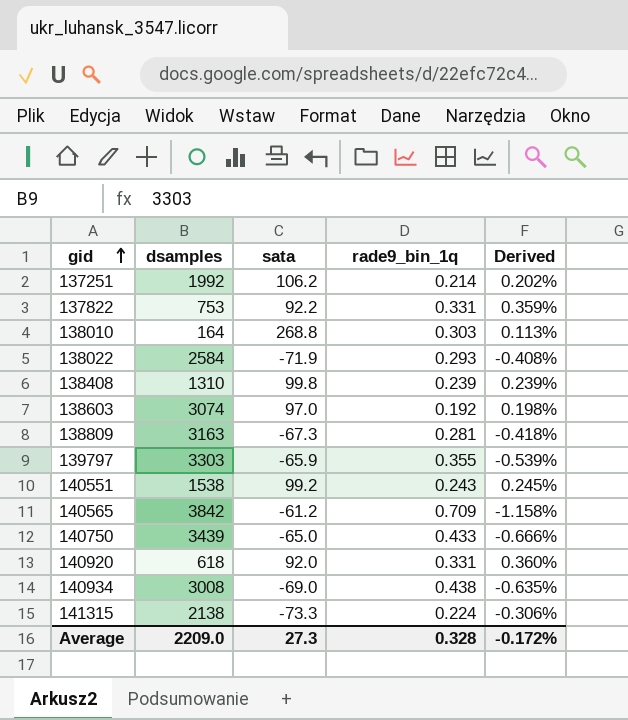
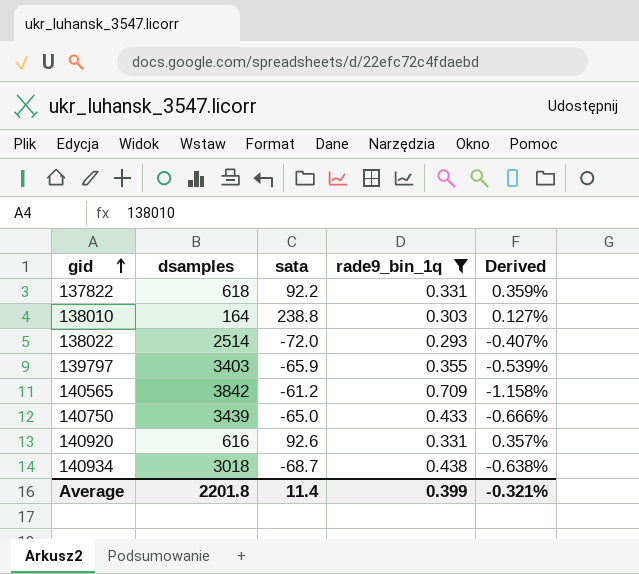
filter: none -> rade9_bin_1q >= 0.293
137822 | dsamples: 753 -> 618
138010 | sata: 268.8 -> 238.8
138010 | Derived: 0.113% -> 0.127%
138022 | dsamples: 2584 -> 2514
138022 | sata: -71.9 -> -72.0
138022 | Derived: -0.408% -> -0.407%
139797 | dsamples: 3303 -> 3403
140920 | dsamples: 618 -> 616
140920 | sata: 92.0 -> 92.6
140920 | Derived: 0.360% -> 0.357%
140934 | dsamples: 3008 -> 3018
140934 | sata: -69.0 -> -68.7
140934 | Derived: -0.635% -> -0.638%
Average | dsamples: 2209.0 -> 2201.8
Average | sata: 27.3 -> 11.4
Average | rade9_bin_1q: 0.328 -> 0.399
Average | Derived: -0.172% -> -0.321%

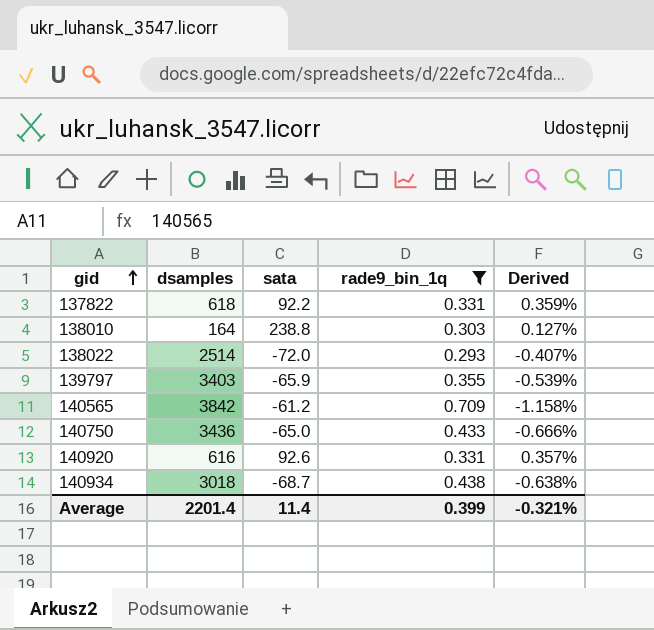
140750 | dsamples: 3439 -> 3436
Average | dsamples: 2201.8 -> 2201.4

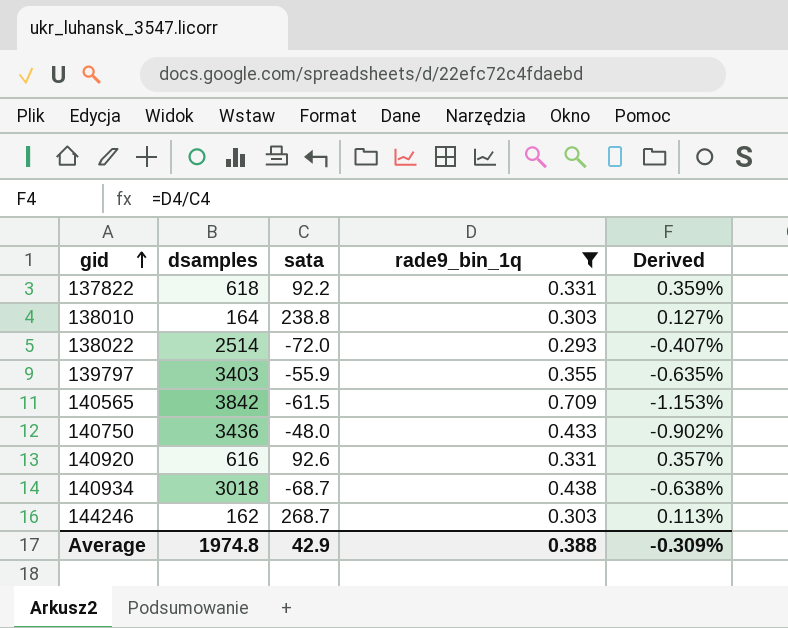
139797 | sata: -65.9 -> -55.9
139797 | Derived: -0.539% -> -0.635%
140565 | sata: -61.2 -> -61.5
140565 | Derived: -1.158% -> -1.153%
140750 | sata: -65.0 -> -48.0
140750 | Derived: -0.666% -> -0.902%
row 144246: none -> 162 | 268.7 | 0.303 | 0.113%
Average | dsamples: 2201.4 -> 1974.8
Average | sata: 11.4 -> 42.9
Average | rade9_bin_1q: 0.399 -> 0.388
Average | Derived: -0.321% -> -0.309%

